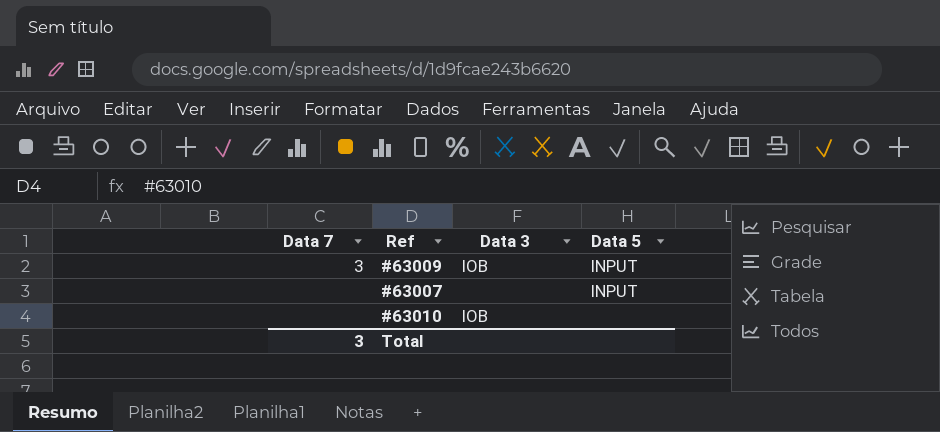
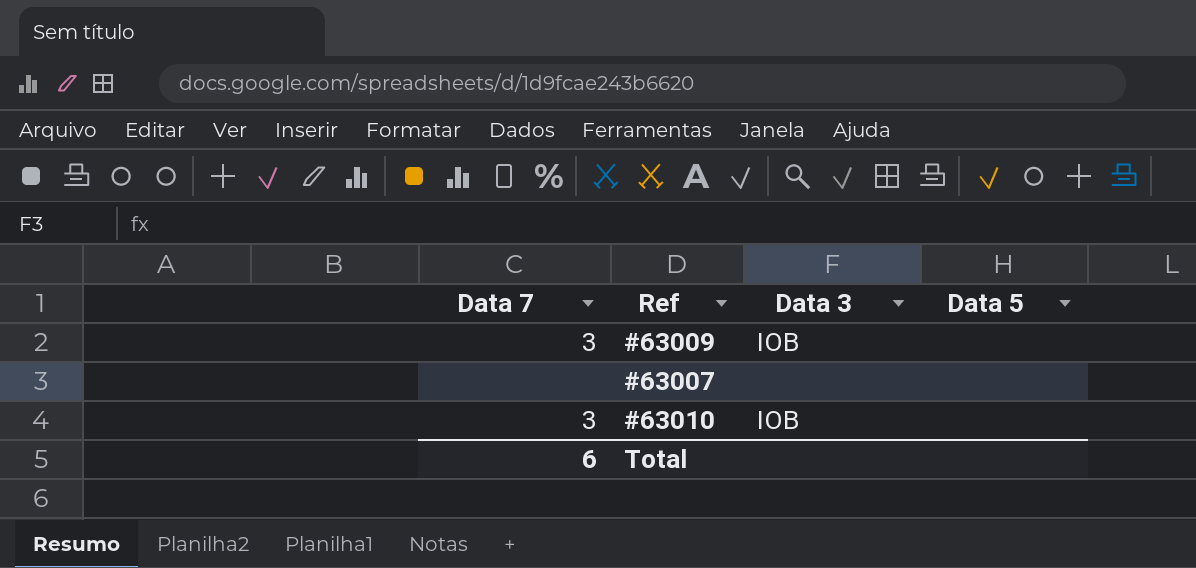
#63009 | Data 5: INPUT -> none
#63007 | Data 5: INPUT -> none
#63010 | Data 7: none -> 3
Total | Data 7: 3 -> 6

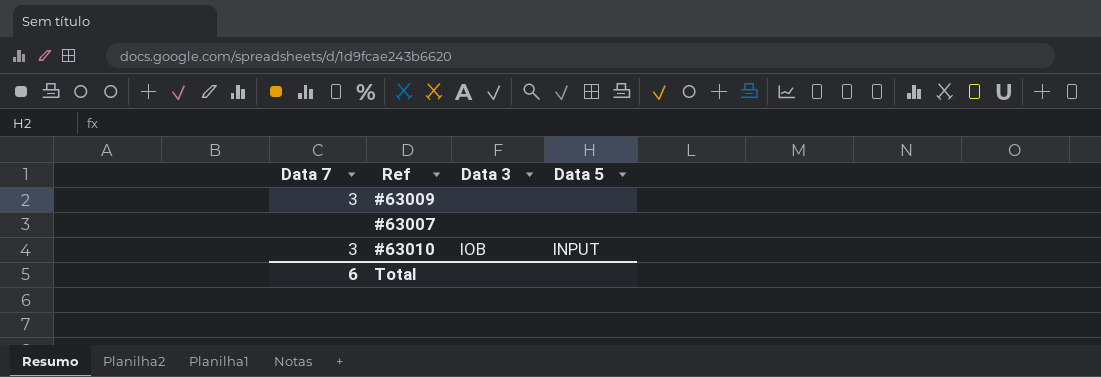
#63009 | Data 3: IOB -> none
#63010 | Data 5: none -> INPUT

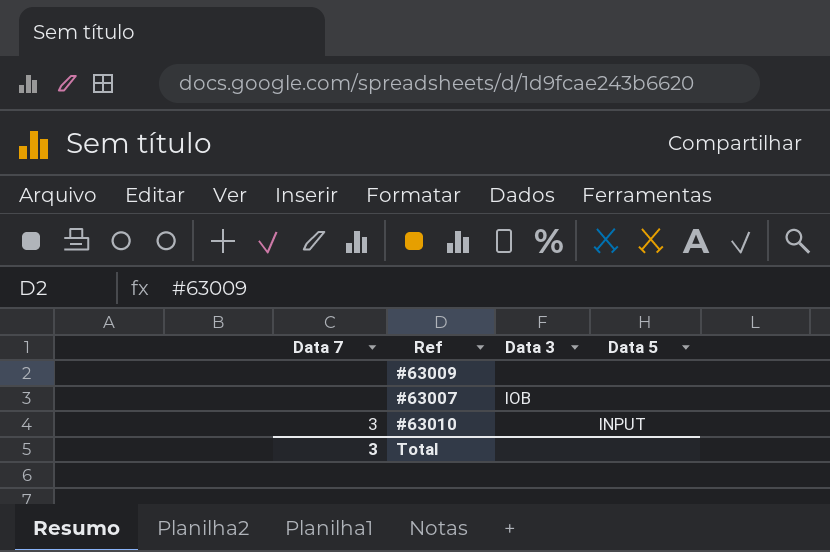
#63009 | Data 7: 3 -> none
#63007 | Data 3: none -> IOB
#63010 | Data 3: IOB -> none
Total | Data 7: 6 -> 3

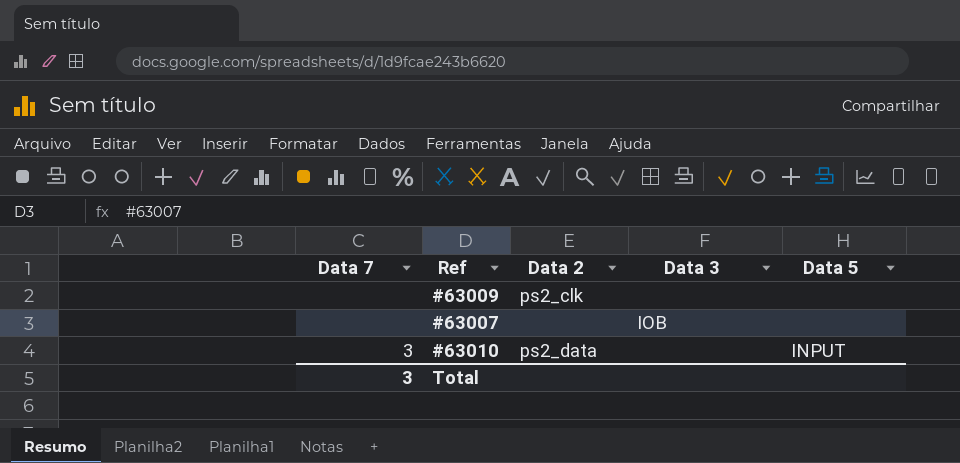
column Data 2 | position: none -> 3

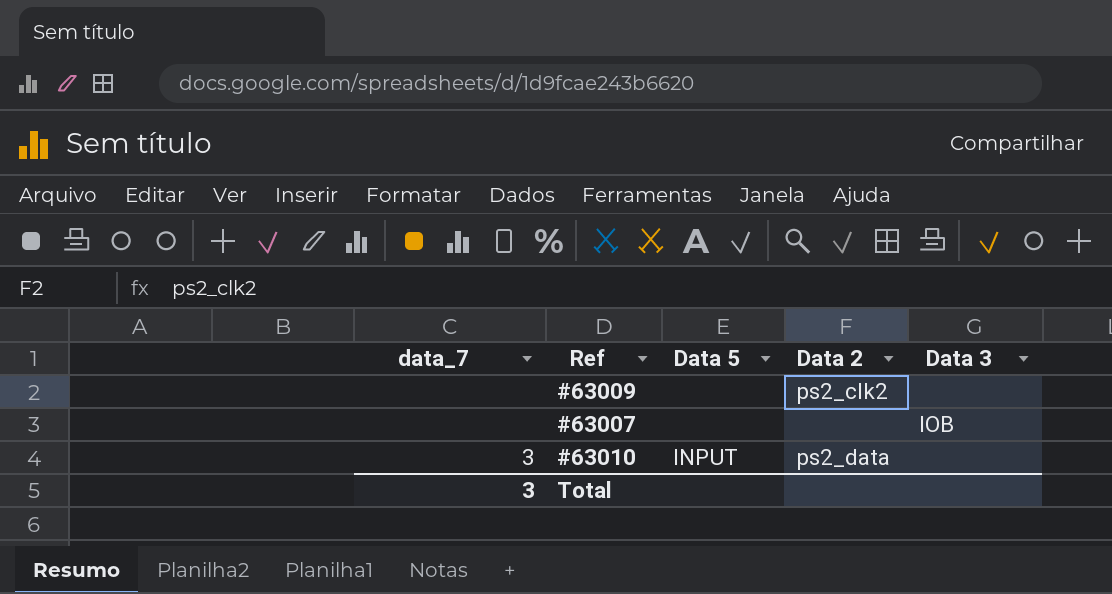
column name: Data 7 -> data_7
column Data 5 | position: 5 -> 3
#63009 | Data 2: ps2_clk -> ps2_clk2

